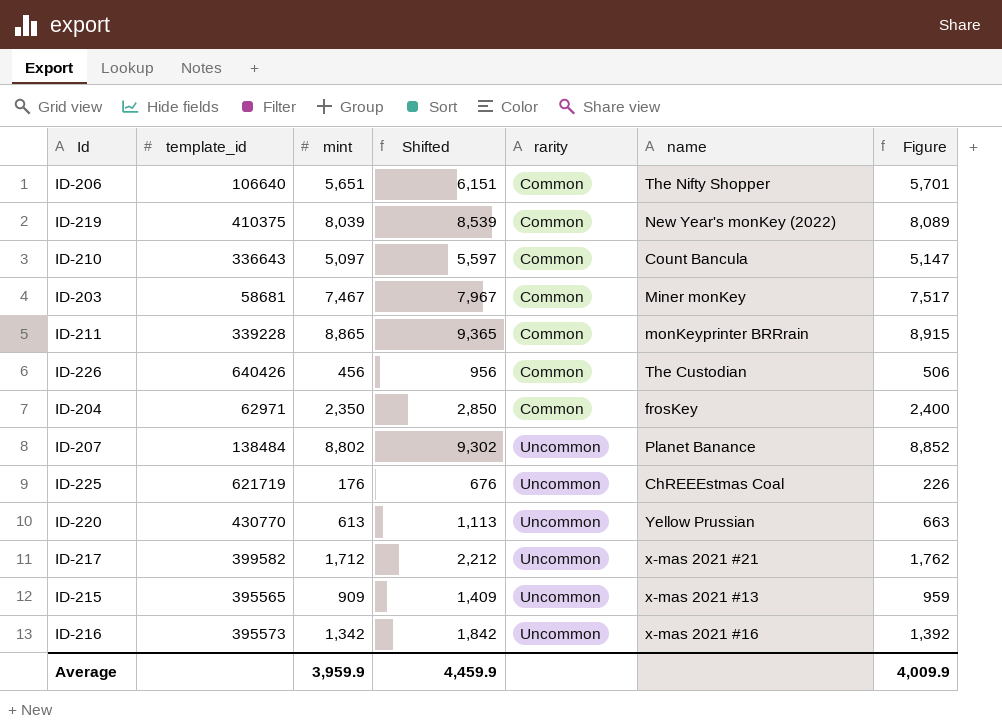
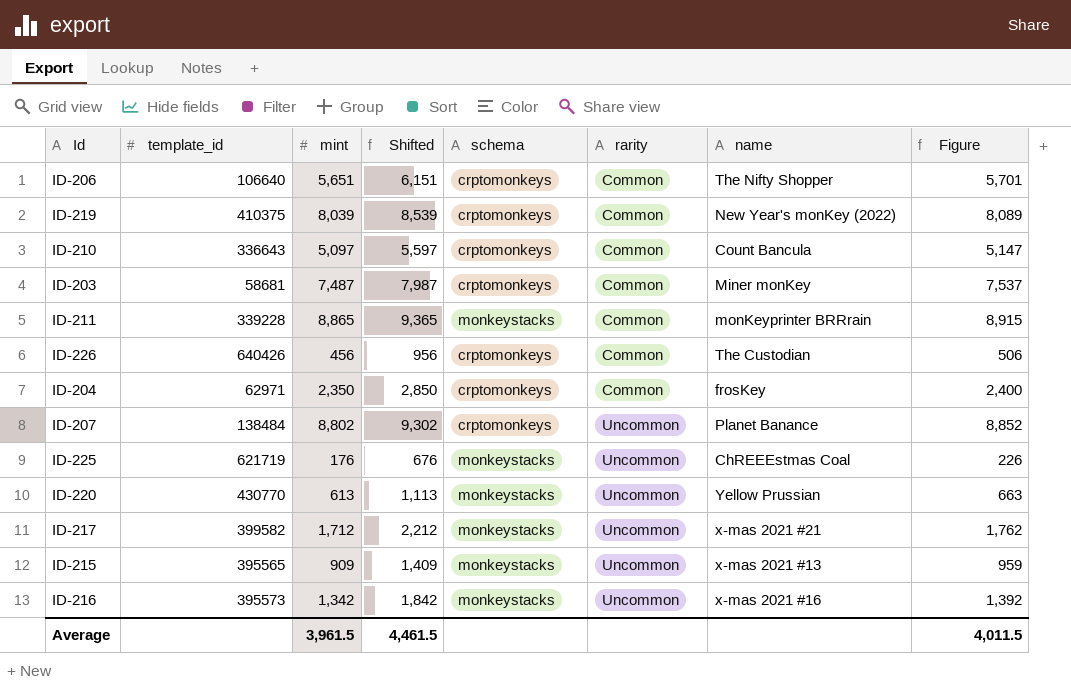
column schema | position: none -> 5
ID-203 | mint: 7,467 -> 7,487
ID-203 | Shifted: 7,967 -> 7,987
ID-203 | Figure: 7,517 -> 7,537
Average | mint: 3,959.9 -> 3,961.5
Average | Shifted: 4,459.9 -> 4,461.5
Average | Figure: 4,009.9 -> 4,011.5

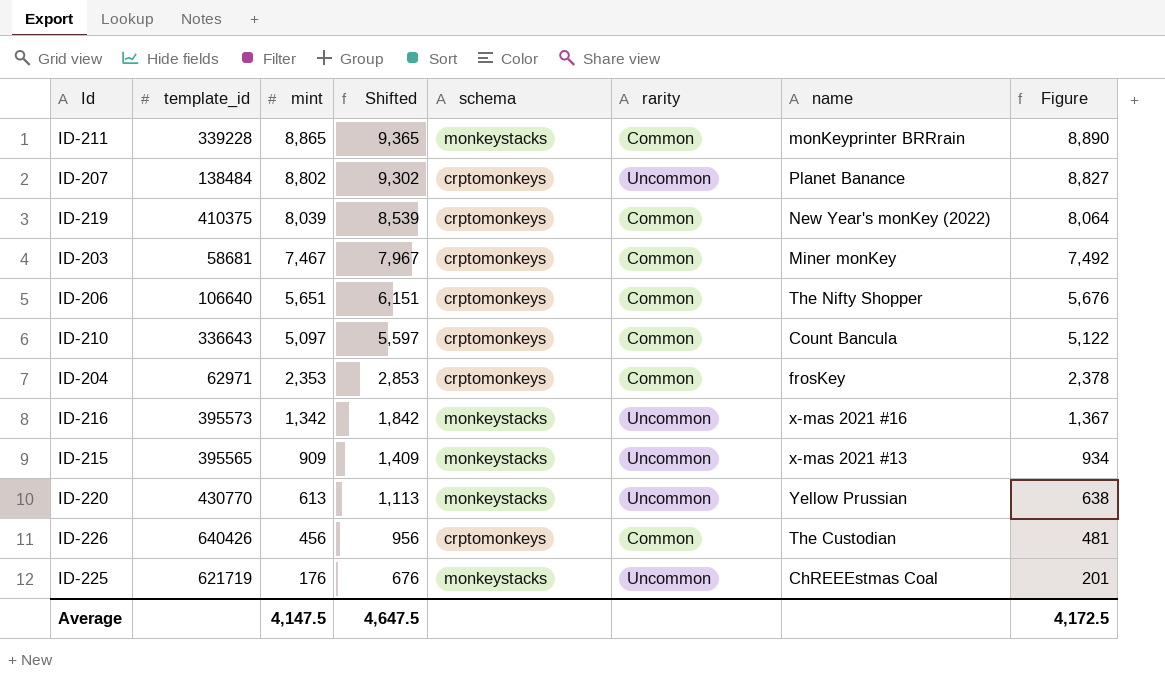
row order: rarity ascending -> mint descending
column Figure | formula: [mint] + 50 -> [mint] + 25
row ID-217: 399582 | 1,712 | 2,212 | monkeystacks | Uncommon | x-mas 2021 #21 | 1,762 -> none
ID-203 | mint: 7,487 -> 7,467
ID-203 | Shifted: 7,987 -> 7,967
ID-204 | mint: 2,350 -> 2,353
ID-204 | Shifted: 2,850 -> 2,853
Average | mint: 3,961.5 -> 4,147.5
Average | Shifted: 4,461.5 -> 4,647.5
Average | Figure: 4,011.5 -> 4,172.5

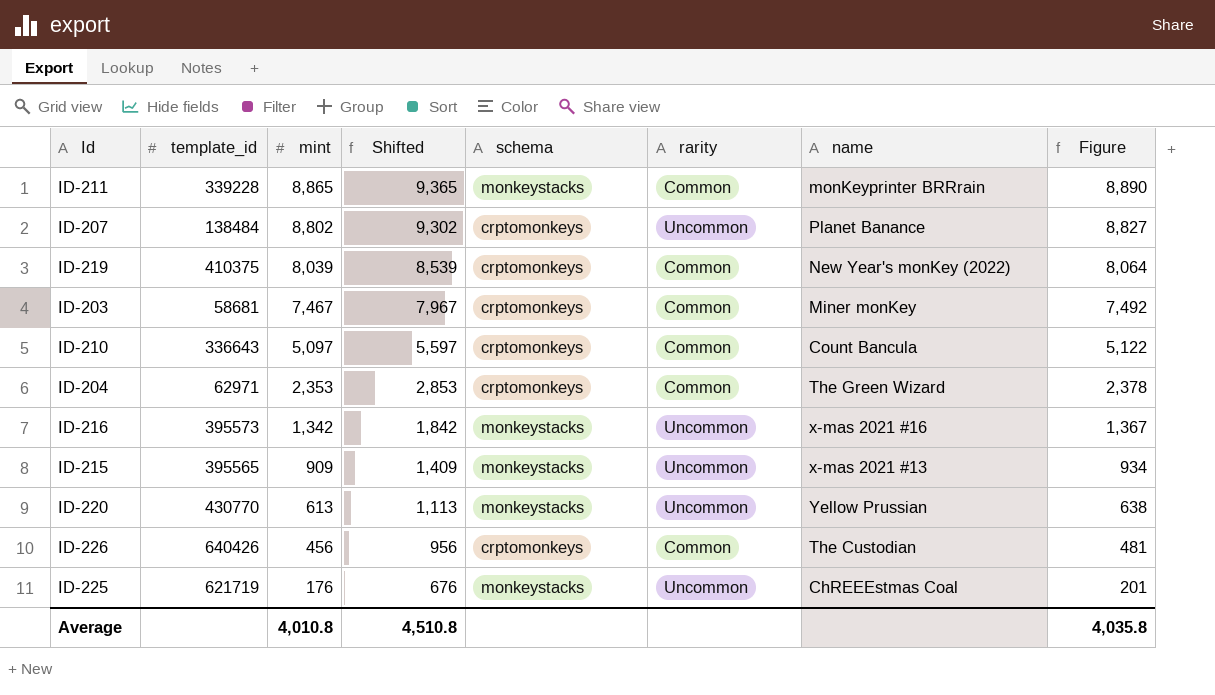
row ID-206: 106640 | 5,651 | 6,151 | crptomonkeys | Common | The Nifty Shopper | 5,676 -> none
ID-204 | name: frosKey -> The Green Wizard
Average | mint: 4,147.5 -> 4,010.8
Average | Shifted: 4,647.5 -> 4,510.8
Average | Figure: 4,172.5 -> 4,035.8

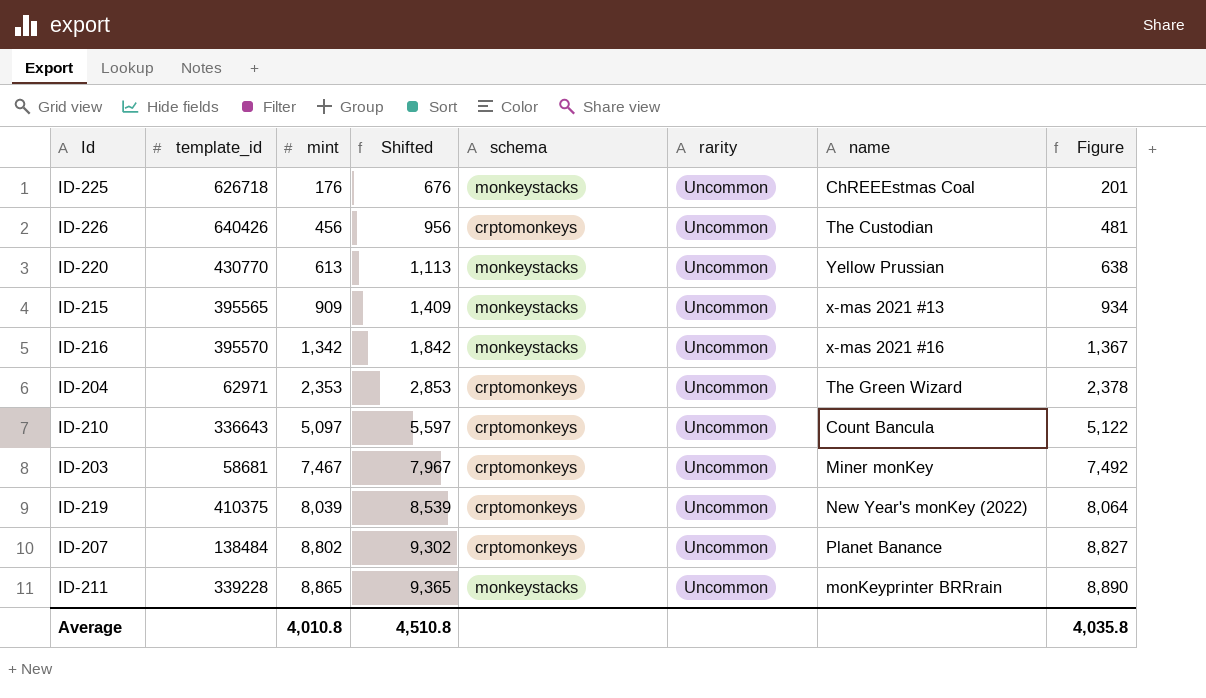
row order: mint descending -> mint ascending
ID-225 | template_id: 621719 -> 626718
ID-226 | rarity: Common -> Uncommon
ID-216 | template_id: 395573 -> 395570
ID-204 | rarity: Common -> Uncommon
ID-210 | rarity: Common -> Uncommon
ID-203 | rarity: Common -> Uncommon
ID-219 | rarity: Common -> Uncommon
ID-211 | rarity: Common -> Uncommon

